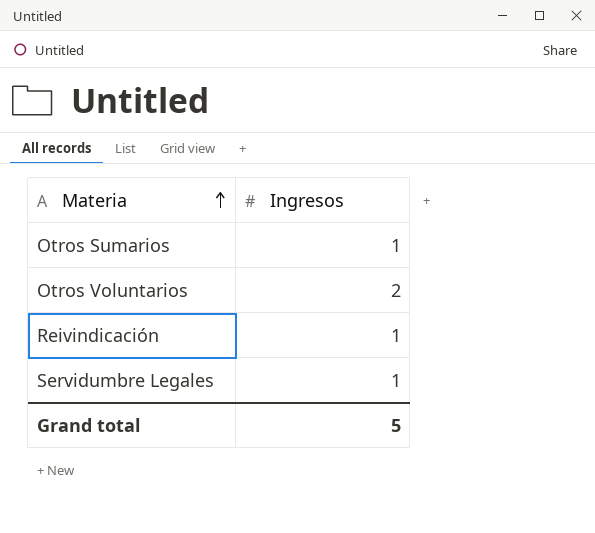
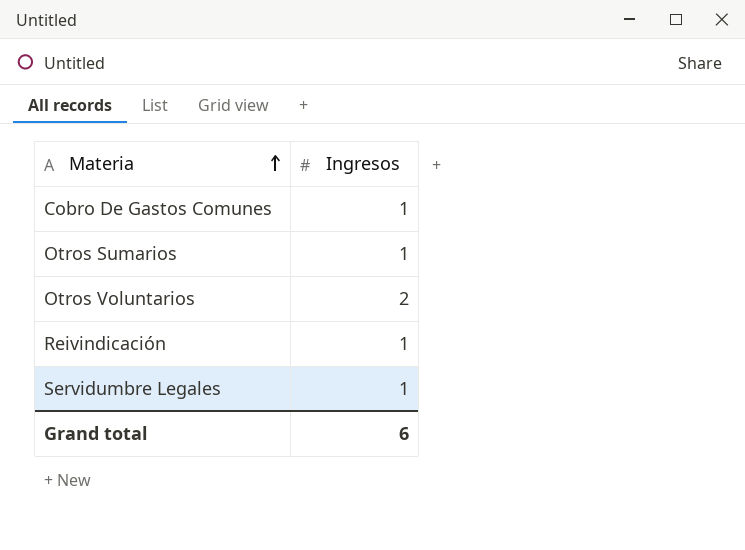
row Cobro De Gastos Comunes: none -> 1
Grand total | Ingresos: 5 -> 6

